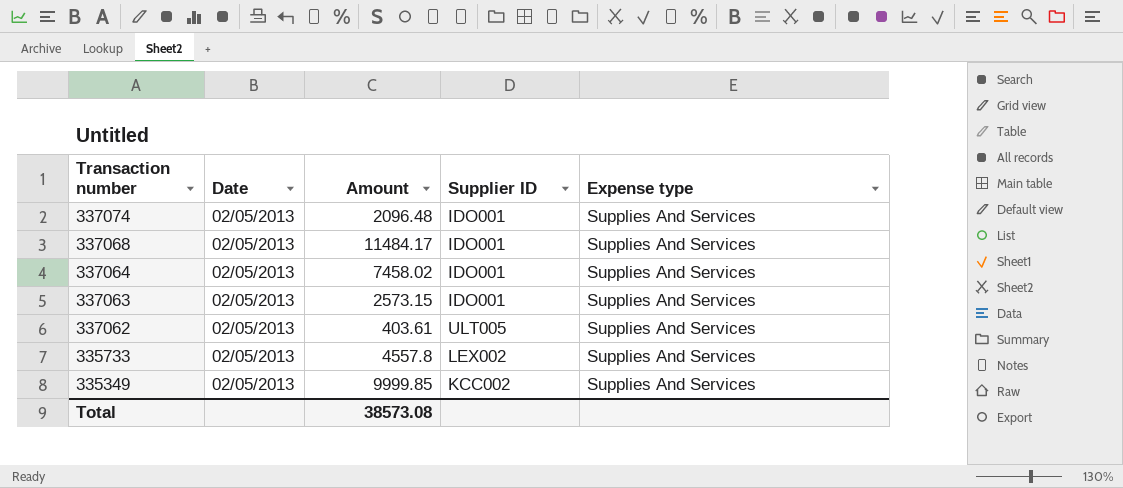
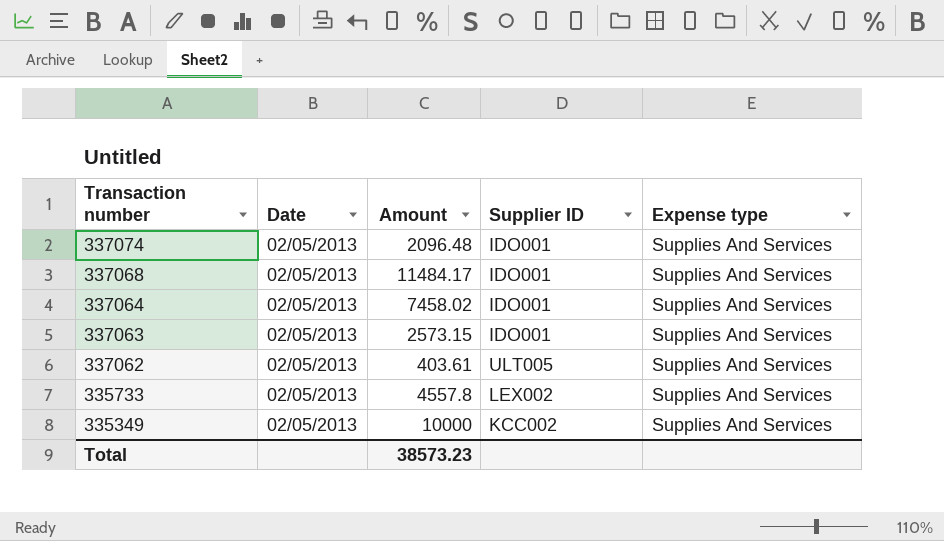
335349 | Amount: 9999.85 -> 10000
Total | Amount: 38573.08 -> 38573.23

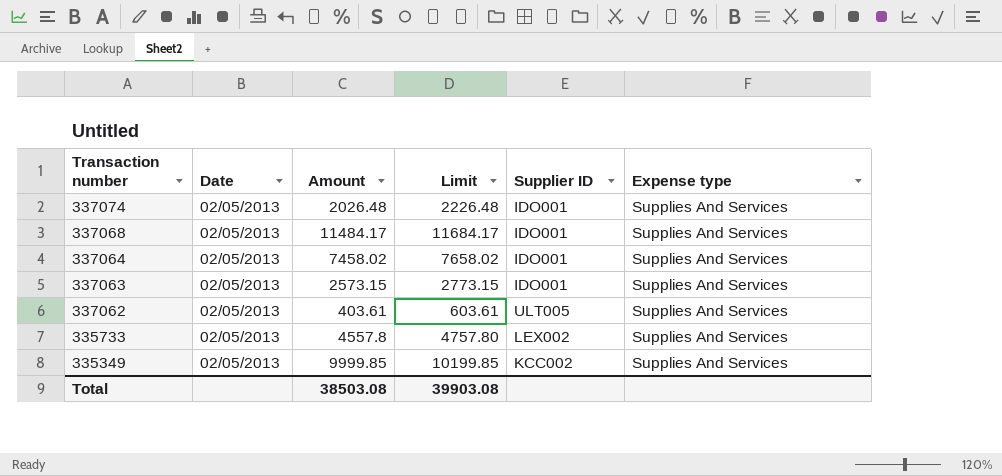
column Limit | formula: none -> [Amount] + 200
337074 | Amount: 2096.48 -> 2026.48
335349 | Amount: 10000 -> 9999.85
Total | Amount: 38573.23 -> 38503.08

